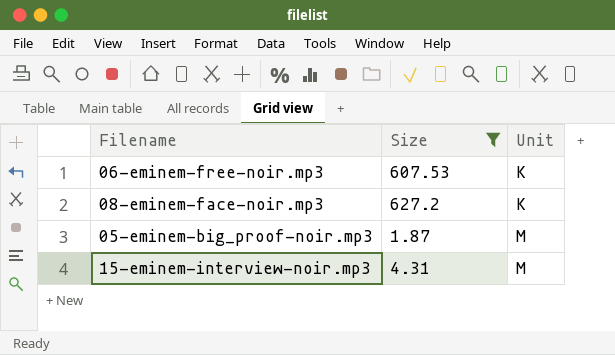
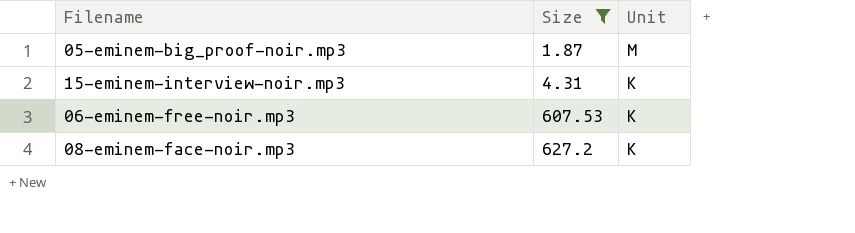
row order: Unit ascending -> Size ascending
15-eminem-interview-noir.mp3 | Unit: M -> K

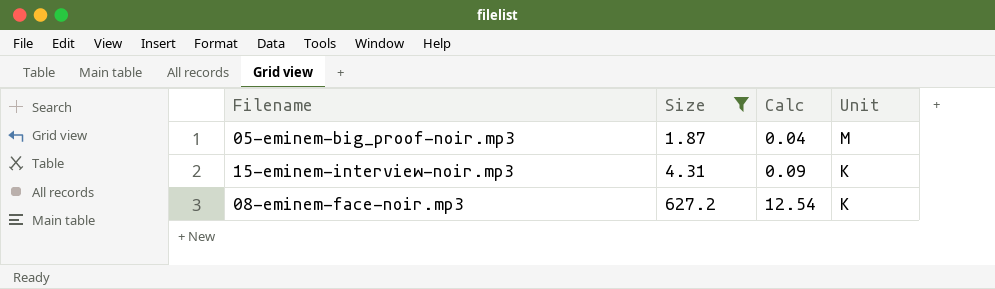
column Calc | formula: none -> [Size] * 0.02
row 06-eminem-free-noir.mp3: 607.53 | K -> none

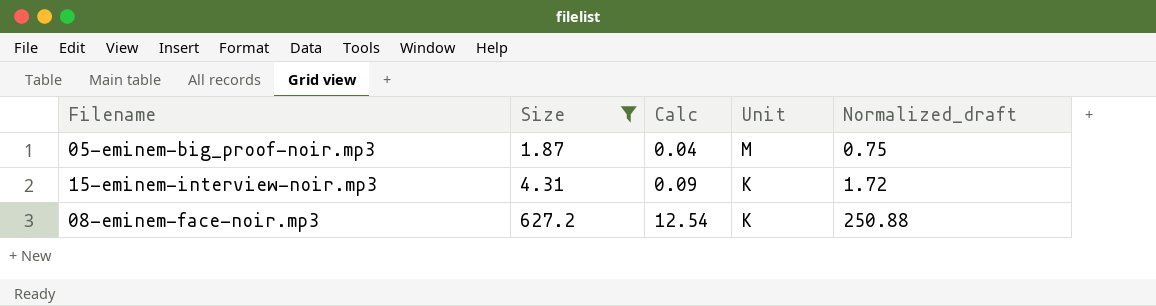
column Normalized_draft | formula: none -> [Size] * 0.4

